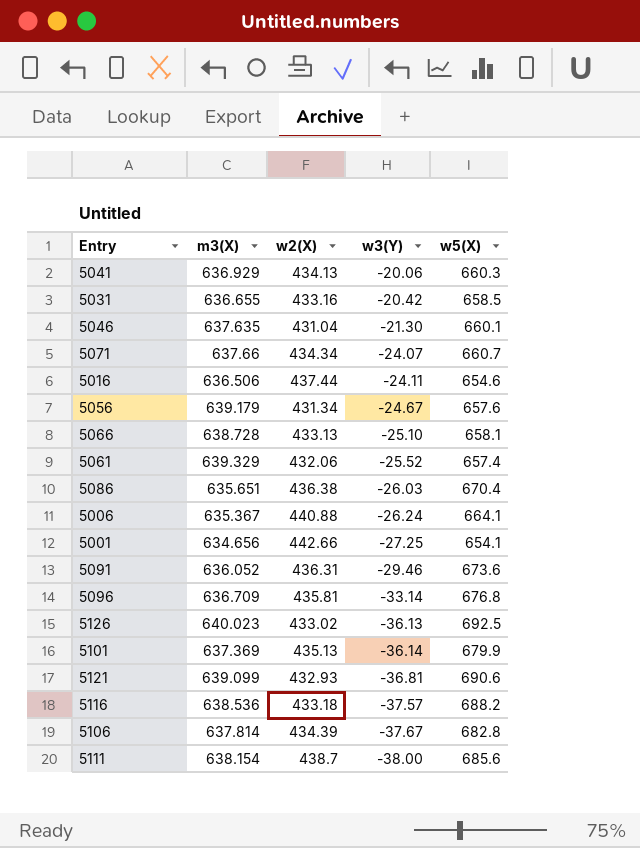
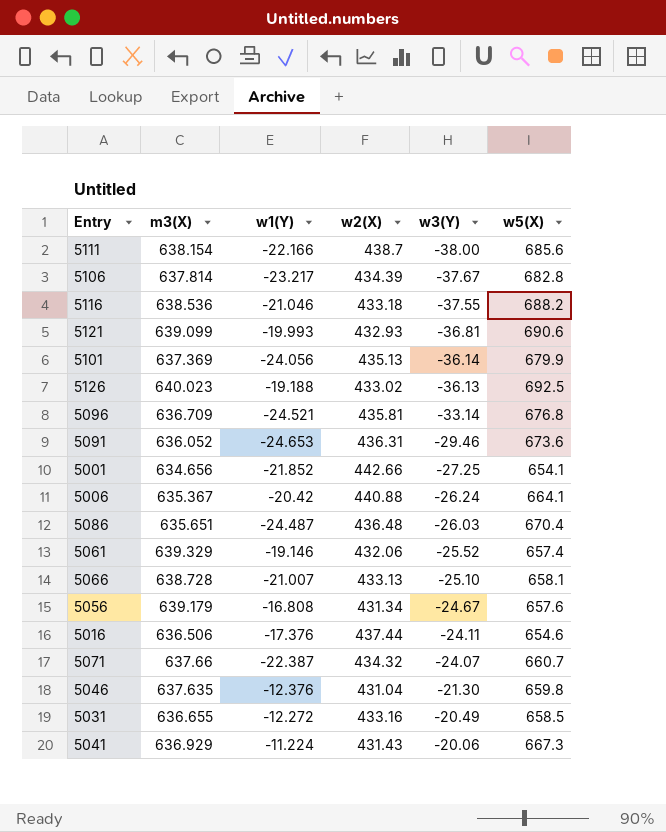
row order: w3(Y) descending -> w3(Y) ascending
column w1(Y) | position: none -> 3
5116 | w3(Y): -37.57 -> -37.55
5086 | w2(X): 436.38 -> 436.48
5071 | w2(X): 434.34 -> 434.32
5046 | w5(X): 660.1 -> 659.8
5031 | w3(Y): -20.42 -> -20.49
5041 | w2(X): 434.13 -> 431.43
5041 | w5(X): 660.3 -> 667.3

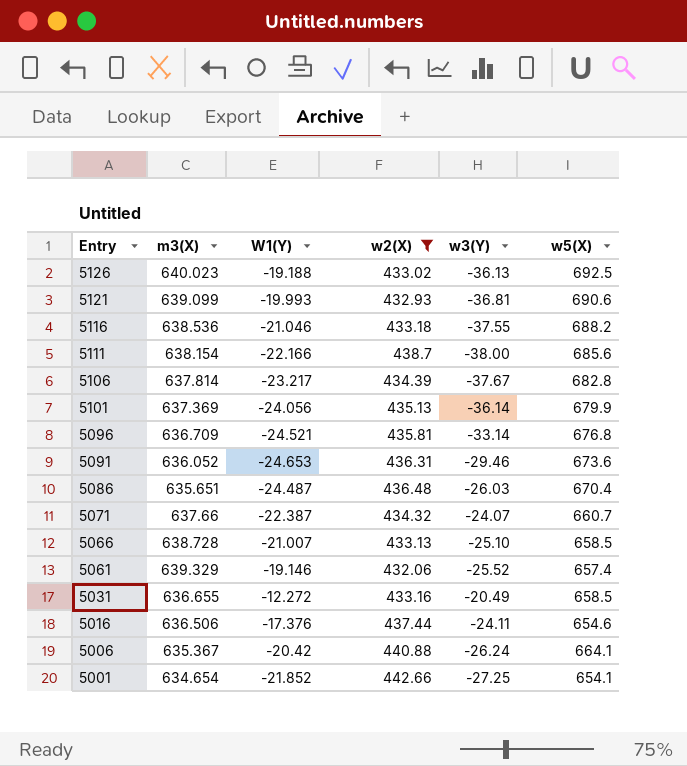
filter: none -> w2(X) >= 432.06
row order: w3(Y) ascending -> Entry descending
column name: w1(Y) -> W1(Y)
5066 | w5(X): 658.1 -> 658.5
5001 | m3(X): 634.656 -> 634.654

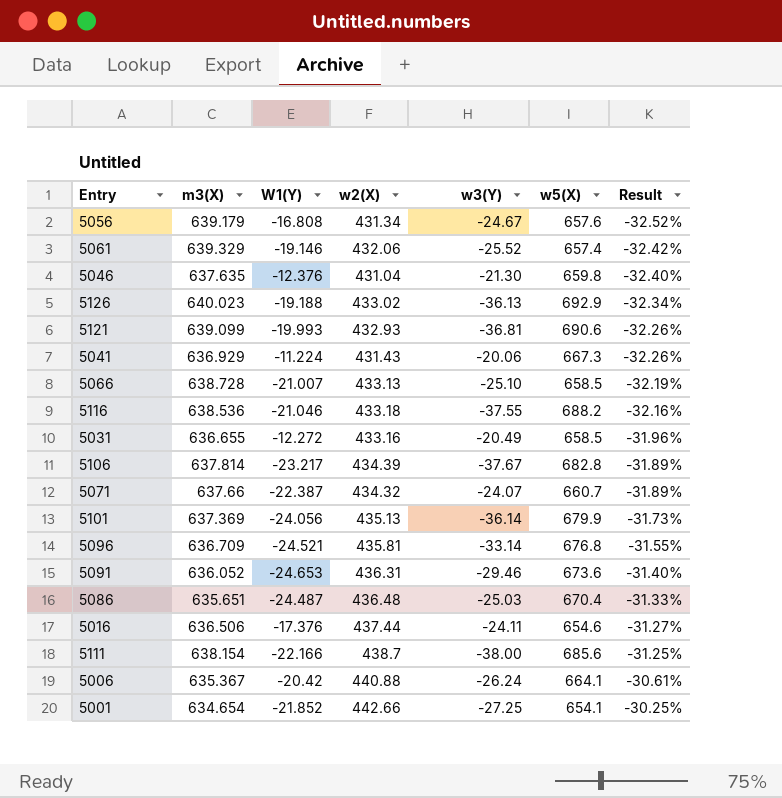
filter: w2(X) >= 432.06 -> none
row order: Entry descending -> Result ascending
column Result | formula: none -> ([w2(X)] - [m3(X)]) / [m3(X)]
5126 | w5(X): 692.5 -> 692.9
5086 | w3(Y): -26.03 -> -25.03

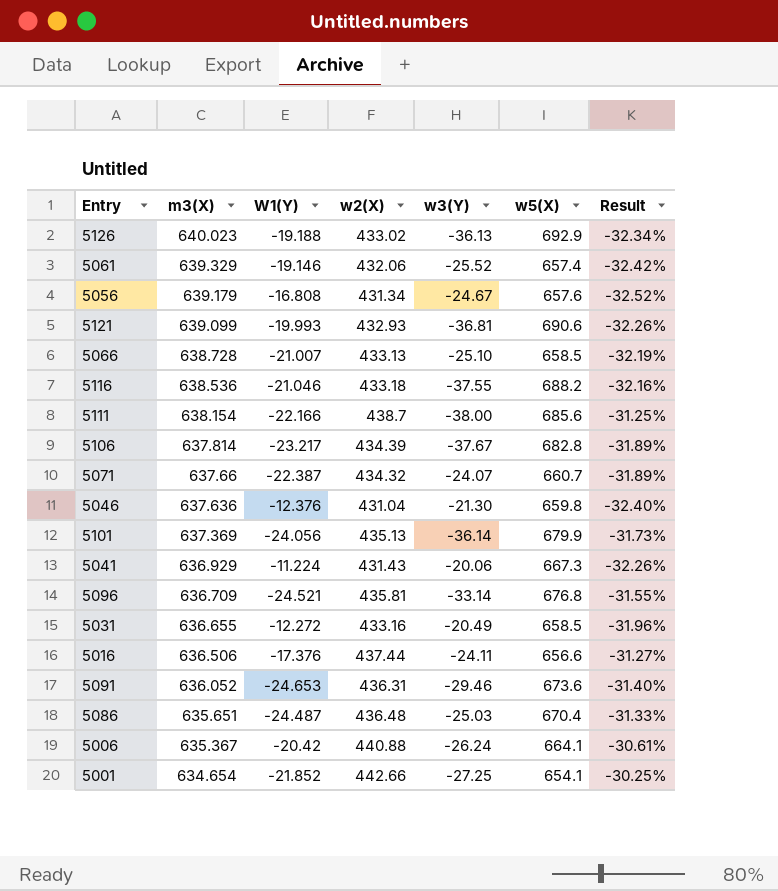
row order: Result ascending -> m3(X) descending
5046 | m3(X): 637.635 -> 637.636
5016 | w5(X): 654.6 -> 656.6

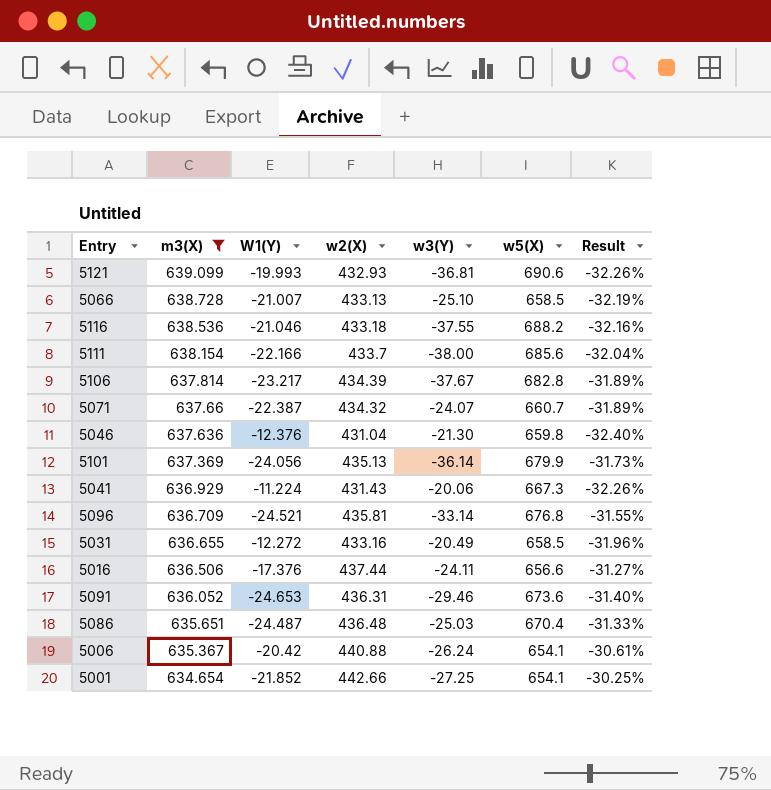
filter: none -> m3(X) <= 639.099
5111 | w2(X): 438.7 -> 433.7
5111 | Result: -31.25% -> -32.04%
5006 | w5(X): 664.1 -> 654.1

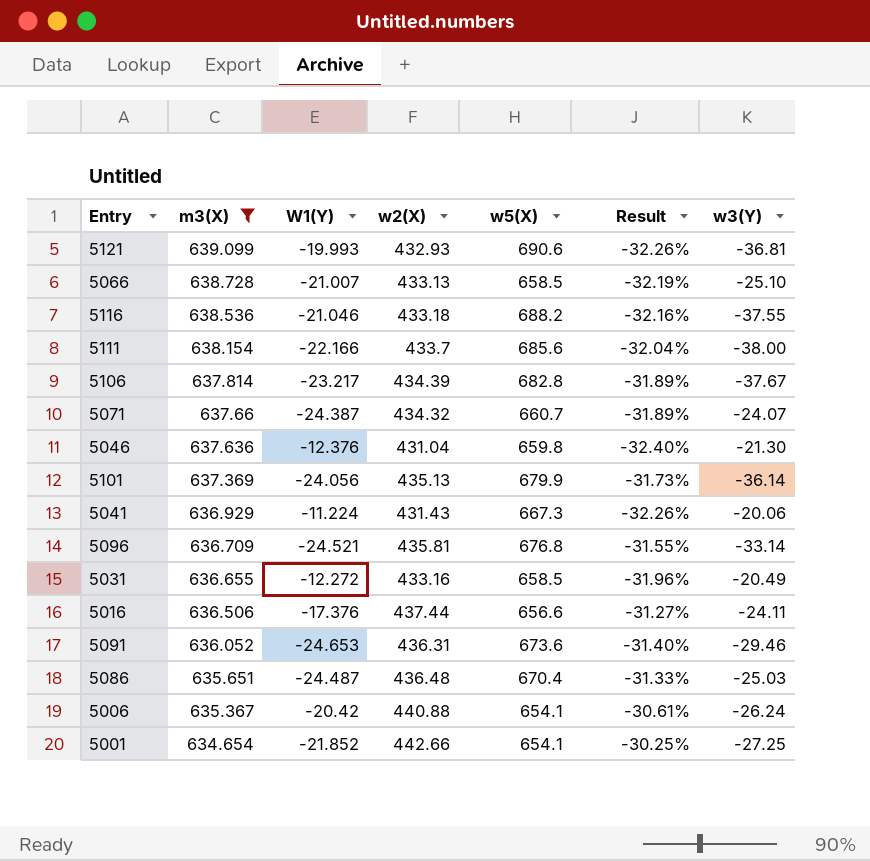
column w3(Y) | position: 5 -> 7
5071 | W1(Y): -22.387 -> -24.387

